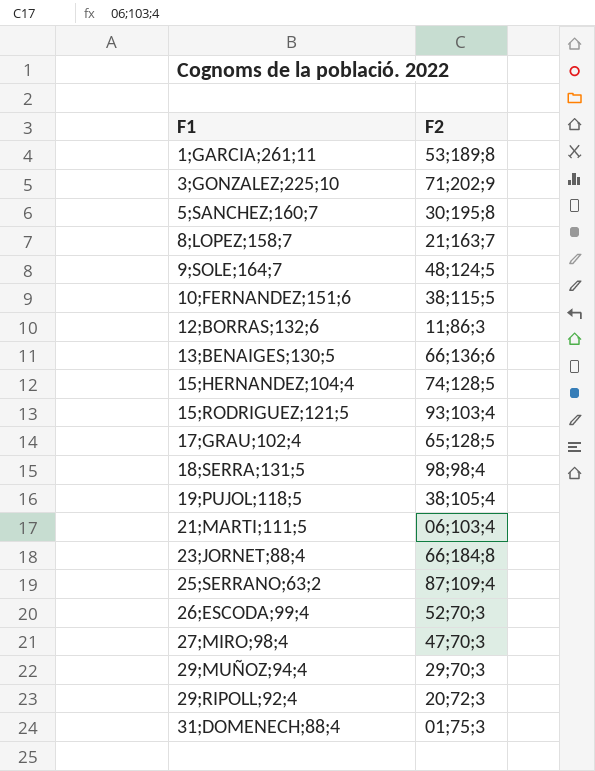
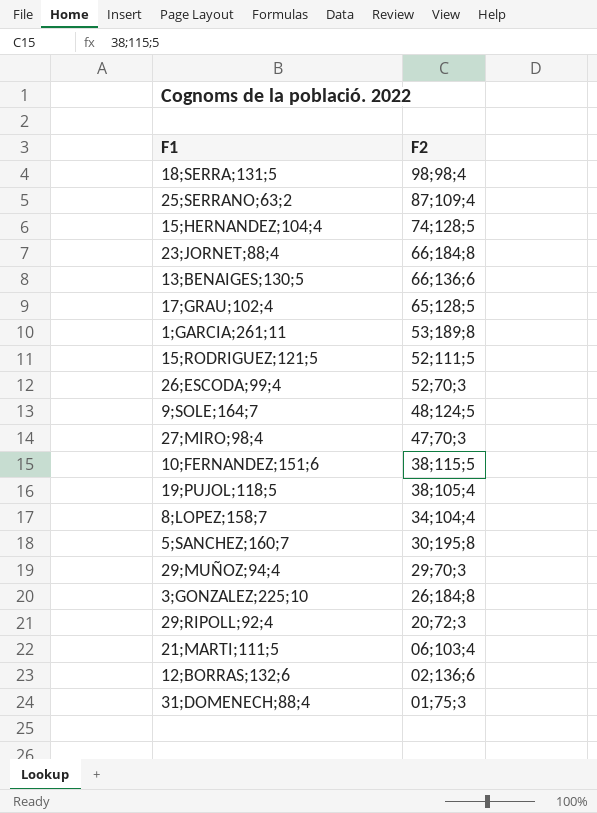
row order: F1 ascending -> F2 descending
15;RODRIGUEZ;121;5 | F2: 93;103;4 -> 52;111;5
8;LOPEZ;158;7 | F2: 21;163;7 -> 34;104;4
3;GONZALEZ;225;10 | F2: 71;202;9 -> 26;184;8
12;BORRAS;132;6 | F2: 11;86;3 -> 02;136;6

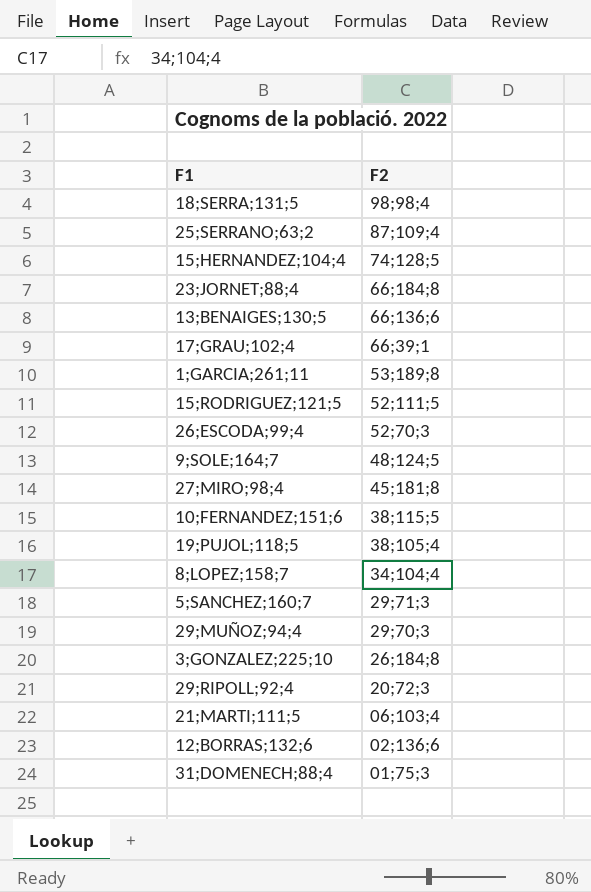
17;GRAU;102;4 | F2: 65;128;5 -> 66;39;1
27;MIRO;98;4 | F2: 47;70;3 -> 45;181;8
5;SANCHEZ;160;7 | F2: 30;195;8 -> 29;71;3

